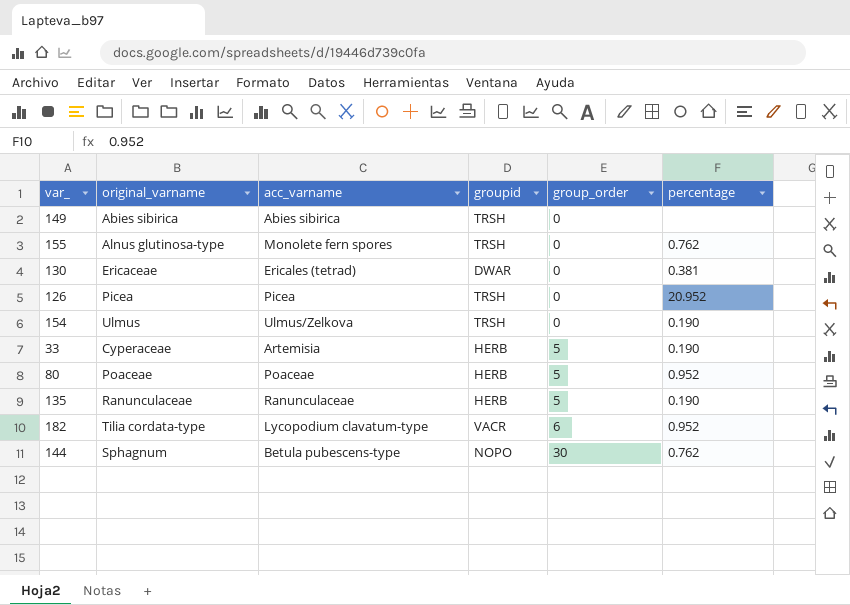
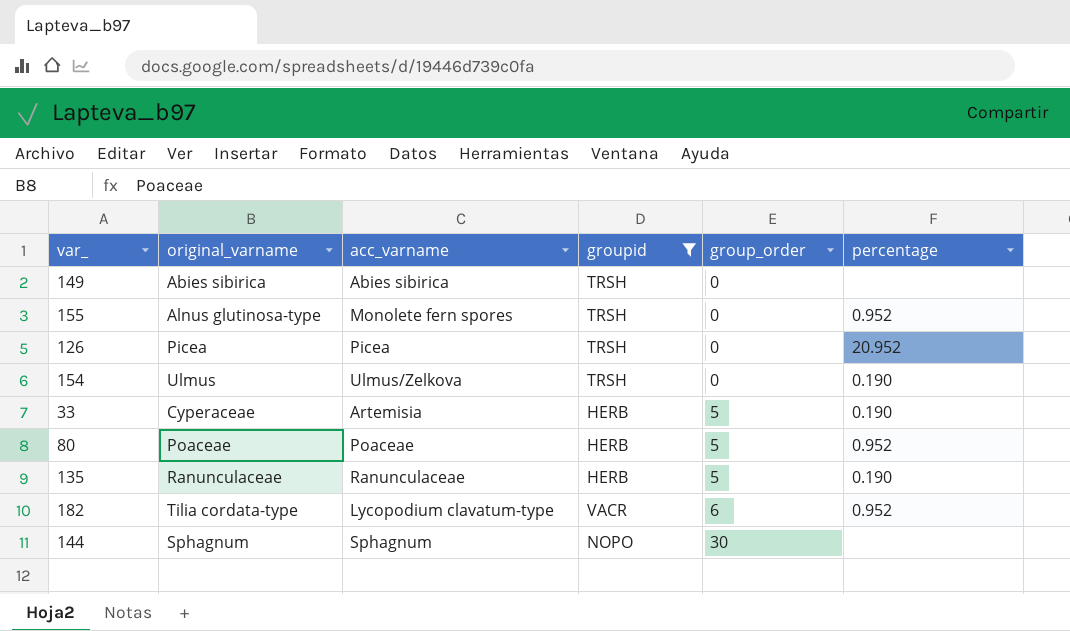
filter: none -> groupid != DWAR
155 | percentage: 0.762 -> 0.952
144 | acc_varname: Betula pubescens-type -> Sphagnum
144 | percentage: 0.762 -> none

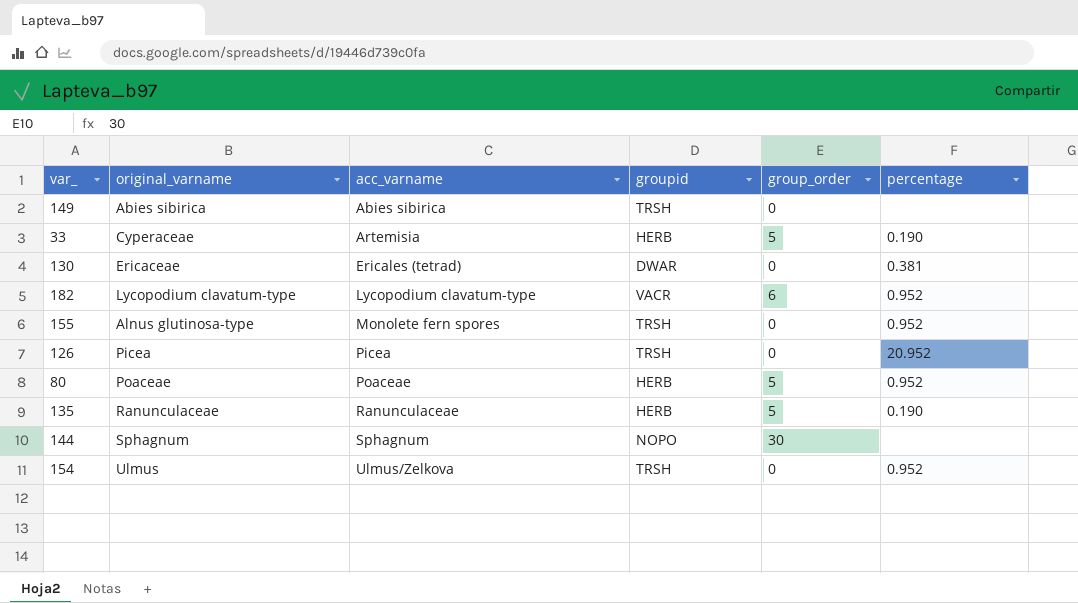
filter: groupid != DWAR -> none
row order: group_order ascending -> acc_varname ascending
182 | original_varname: Tilia cordata-type -> Lycopodium clavatum-type
154 | percentage: 0.190 -> 0.952

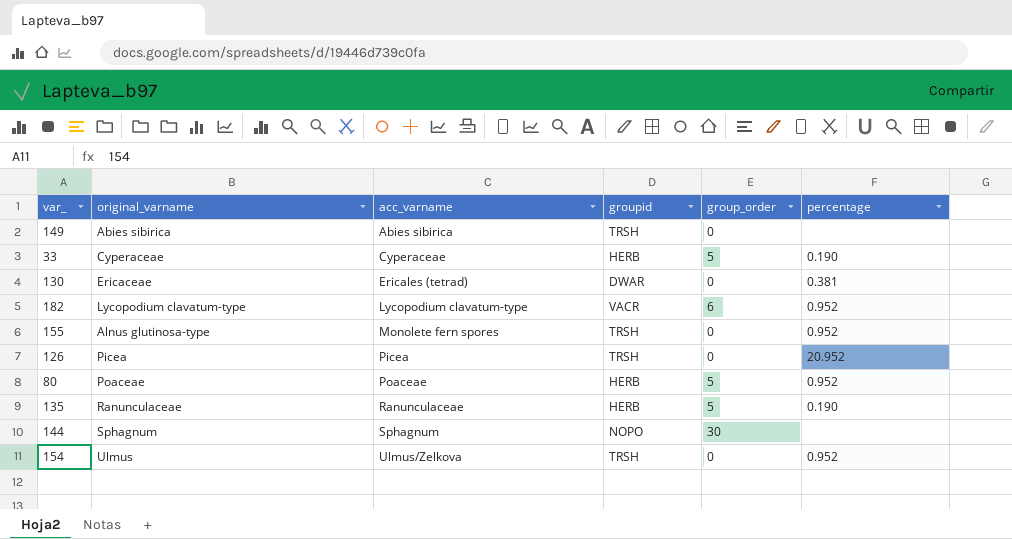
33 | acc_varname: Artemisia -> Cyperaceae

